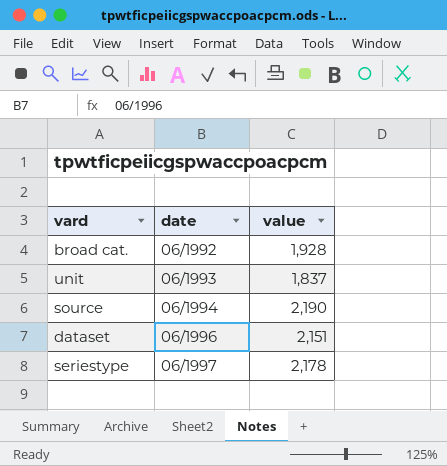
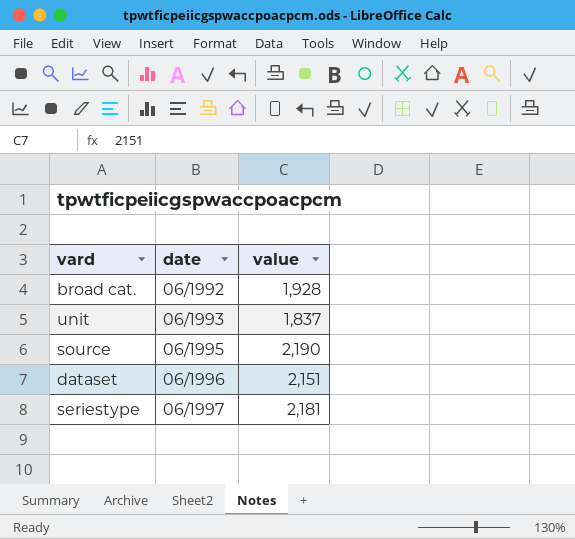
source | date: 06/1994 -> 06/1995
seriestype | value: 2,178 -> 2,181

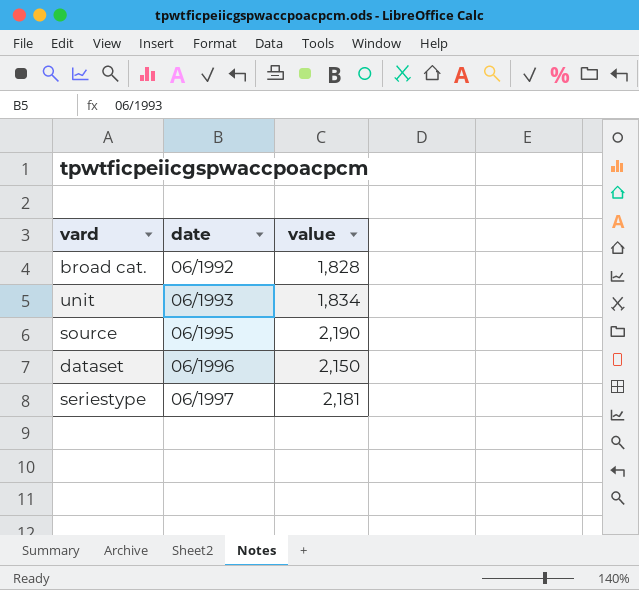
broad cat. | value: 1,928 -> 1,828
unit | value: 1,837 -> 1,834
dataset | value: 2,151 -> 2,150

